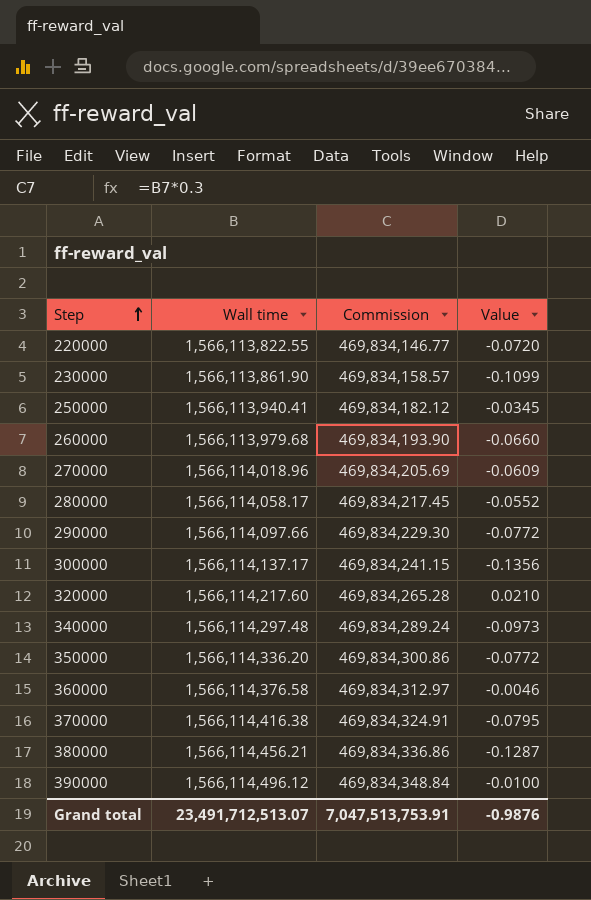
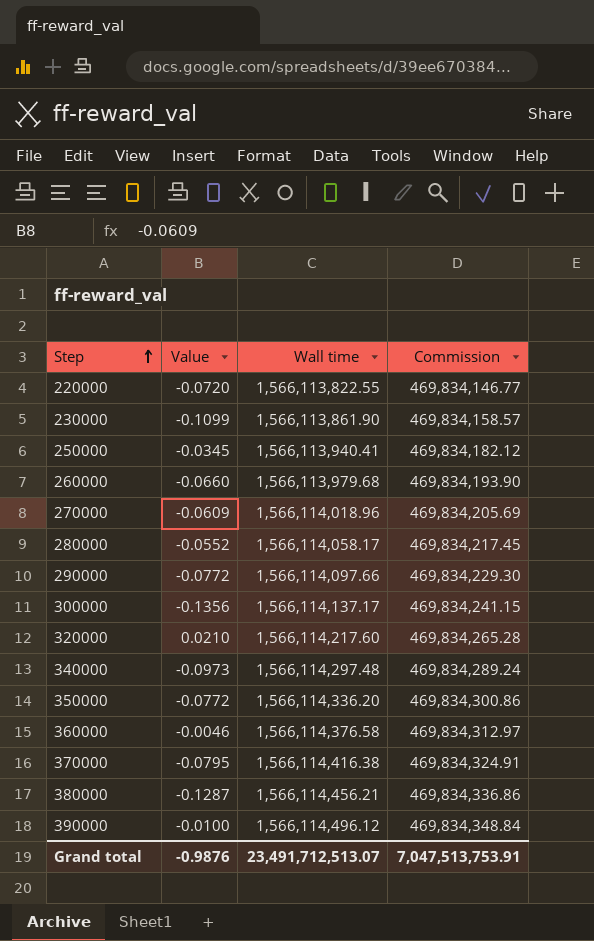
column Value | position: 4 -> 2

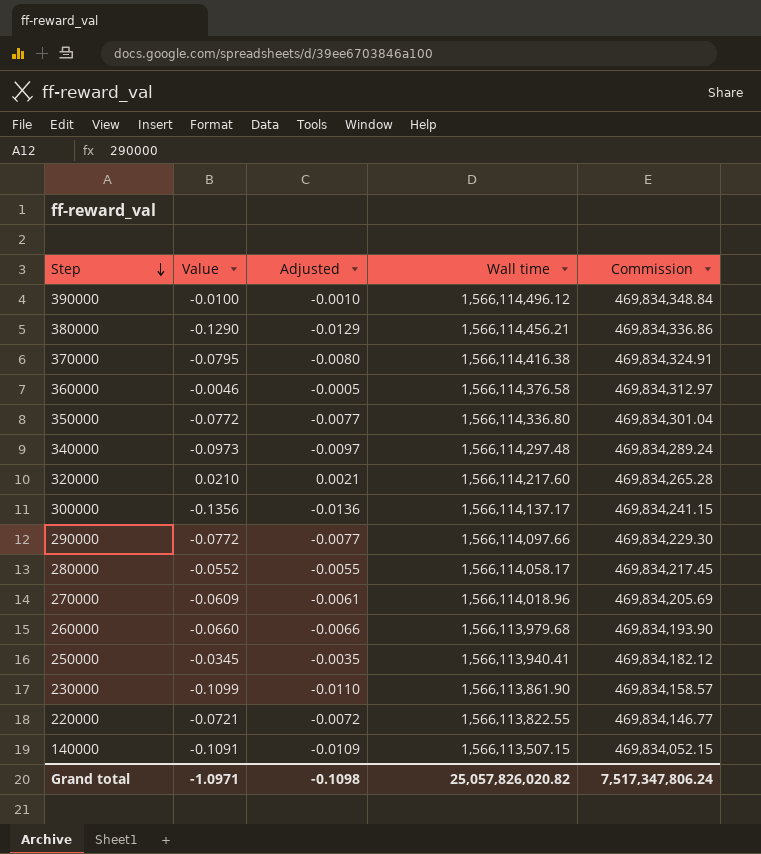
row order: Step ascending -> Step descending
column Adjusted | formula: none -> [Value] * 0.1
380000 | Value: -0.1287 -> -0.1290
350000 | Wall time: 1,566,114,336.20 -> 1,566,114,336.80
350000 | Commission: 469,834,300.86 -> 469,834,301.04
220000 | Value: -0.0720 -> -0.0721
row 140000: none -> -0.1091 | -0.0109 | 1,566,113,507.15 | 469,834,052.15
Grand total | Value: -0.9876 -> -1.0971
Grand total | Wall time: 23,491,712,513.07 -> 25,057,826,020.82
Grand total | Commission: 7,047,513,753.91 -> 7,517,347,806.24

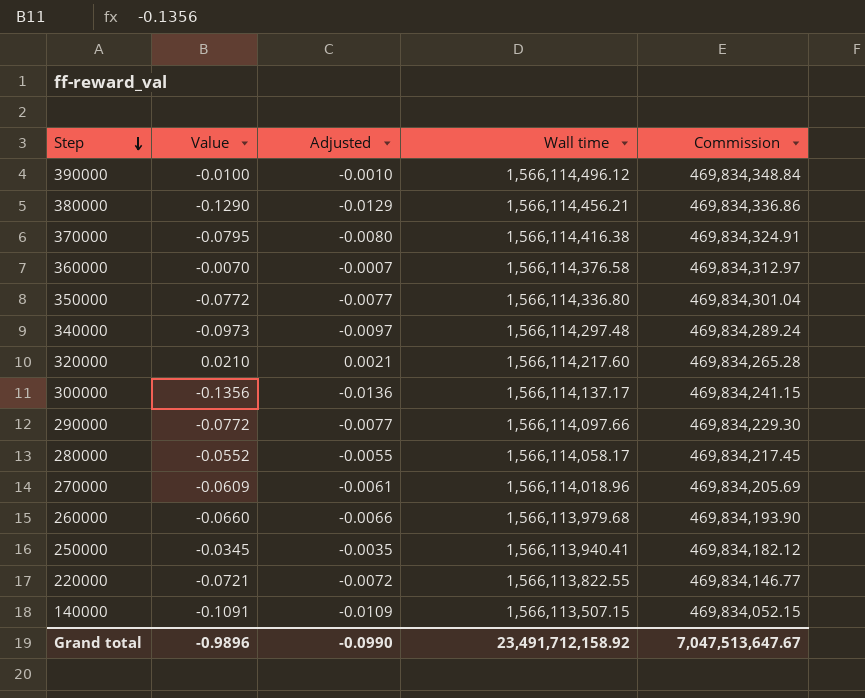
row 230000: -0.1099 | -0.0110 | 1,566,113,861.90 | 469,834,158.57 -> none
360000 | Value: -0.0046 -> -0.0070
360000 | Adjusted: -0.0005 -> -0.0007
Grand total | Value: -1.0971 -> -0.9896
Grand total | Adjusted: -0.1098 -> -0.0990
Grand total | Wall time: 25,057,826,020.82 -> 23,491,712,158.92
Grand total | Commission: 7,517,347,806.24 -> 7,047,513,647.67

